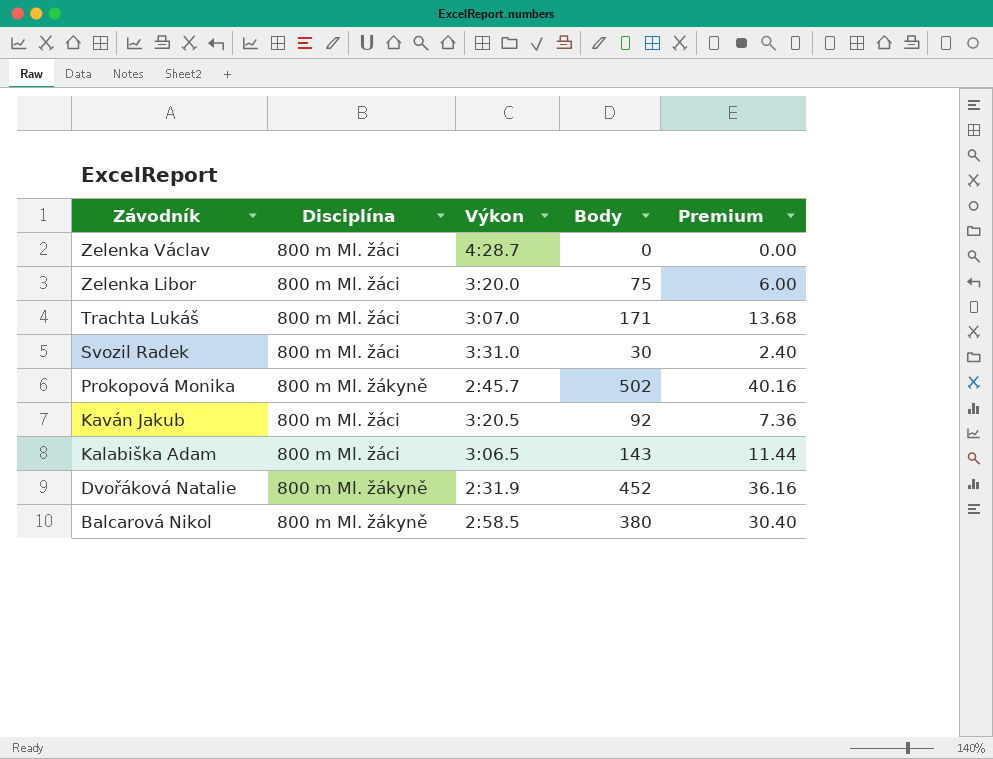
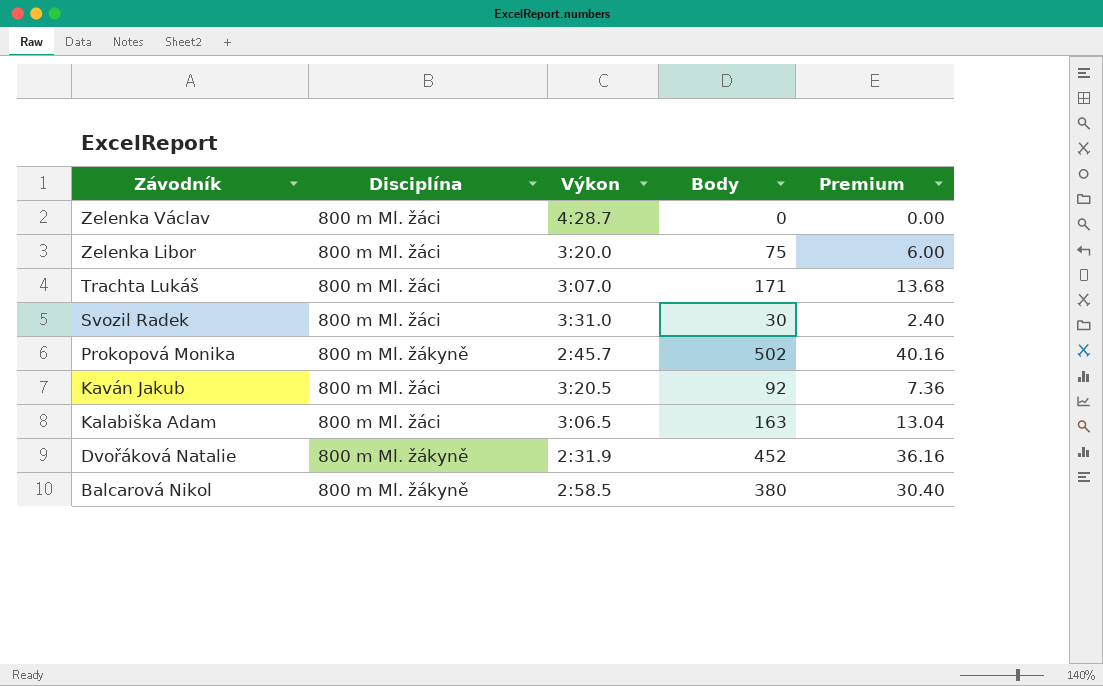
Kalabiška Adam | Body: 143 -> 163
Kalabiška Adam | Premium: 11.44 -> 13.04

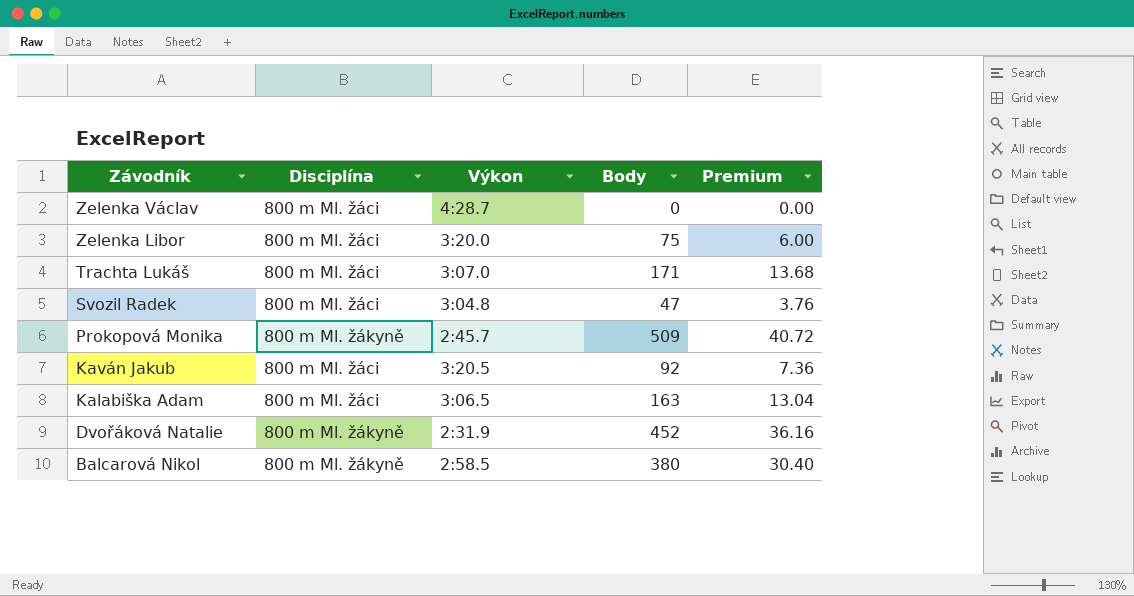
Svozil Radek | Výkon: 3:31.0 -> 3:04.8
Svozil Radek | Body: 30 -> 47
Svozil Radek | Premium: 2.40 -> 3.76
Prokopová Monika | Body: 502 -> 509
Prokopová Monika | Premium: 40.16 -> 40.72

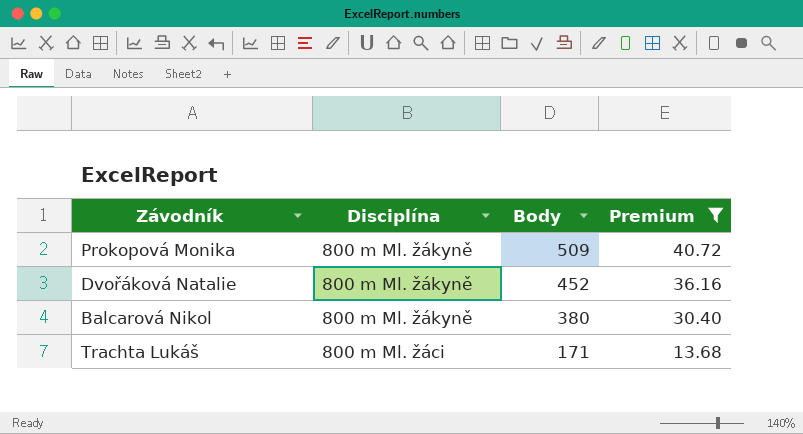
filter: none -> Premium >= 13.68
row order: Závodník descending -> Disciplína descending
column Výkon | position: 3 -> none

